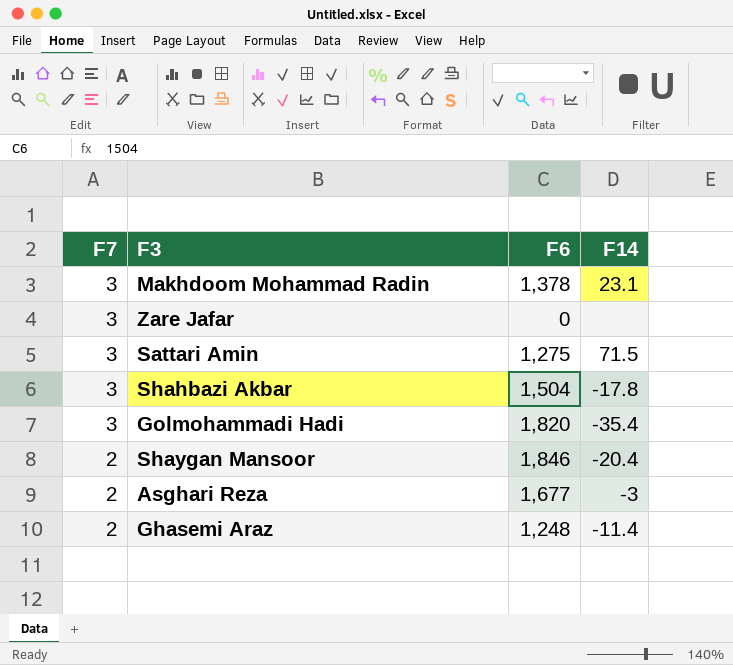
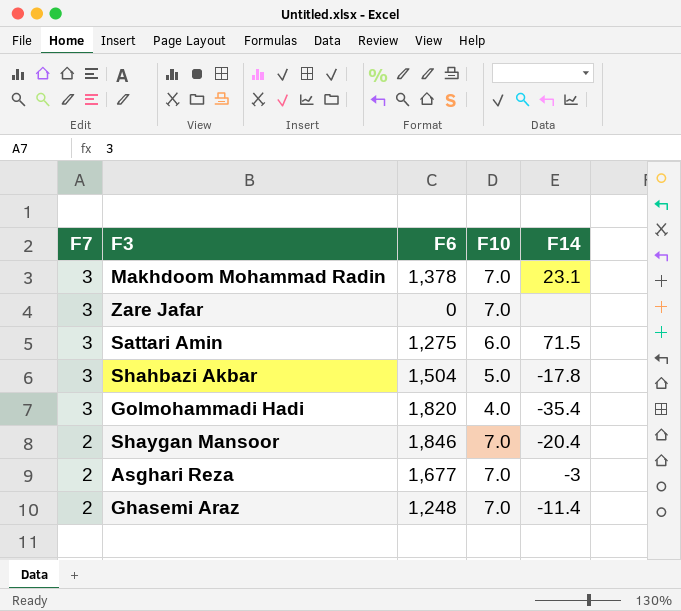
column F10 | position: none -> 4

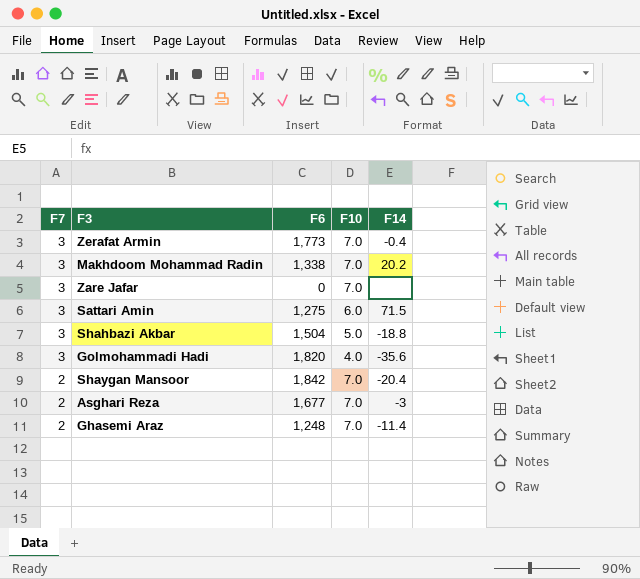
row Zerafat Armin: none -> 3 | 1,773 | 7.0 | -0.4
Makhdoom Mohammad Radin | F6: 1,378 -> 1,338
Makhdoom Mohammad Radin | F14: 23.1 -> 20.2
Shahbazi Akbar | F14: -17.8 -> -18.8
Golmohammadi Hadi | F14: -35.4 -> -35.6
Shaygan Mansoor | F6: 1,846 -> 1,842

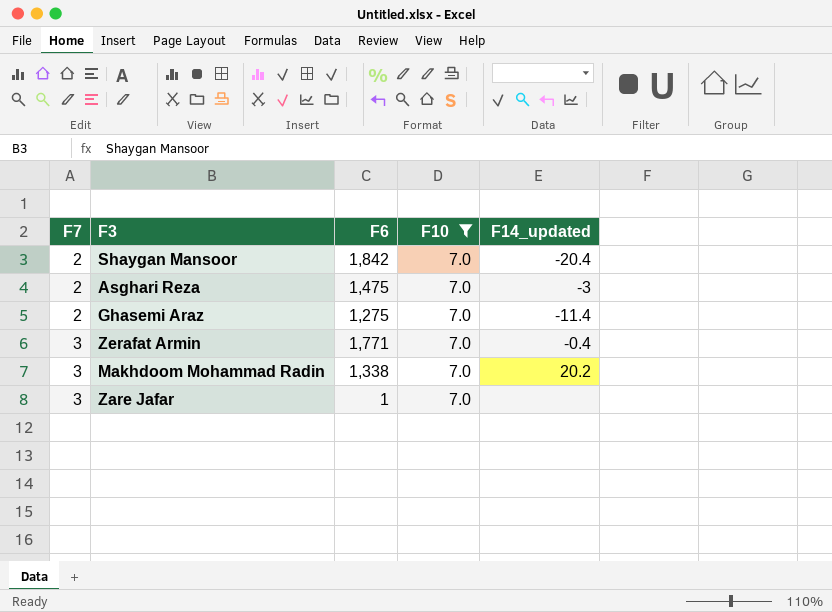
filter: none -> F10 = 7.0
row order: F7 descending -> F7 ascending
column name: F14 -> F14_updated
Asghari Reza | F6: 1,677 -> 1,475
Ghasemi Araz | F6: 1,248 -> 1,275
Zerafat Armin | F6: 1,773 -> 1,771
Zare Jafar | F6: 0 -> 1

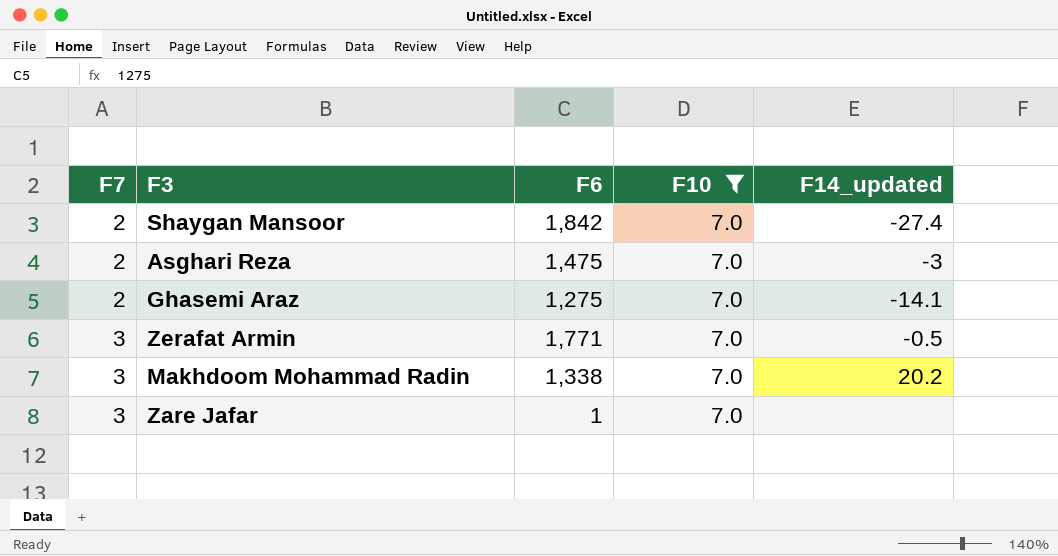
Shaygan Mansoor | F14_updated: -20.4 -> -27.4
Ghasemi Araz | F14_updated: -11.4 -> -14.1
Zerafat Armin | F14_updated: -0.4 -> -0.5

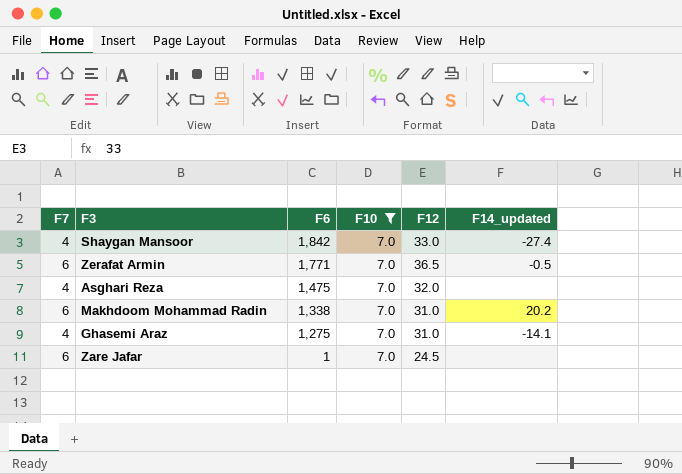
row order: F7 ascending -> F6 descending
column F12 | position: none -> 5
Shaygan Mansoor | F7: 2 -> 4
Zerafat Armin | F7: 3 -> 6
Asghari Reza | F7: 2 -> 4
Asghari Reza | F14_updated: -3 -> none
Makhdoom Mohammad Radin | F7: 3 -> 6
Ghasemi Araz | F7: 2 -> 4
Zare Jafar | F7: 3 -> 6

